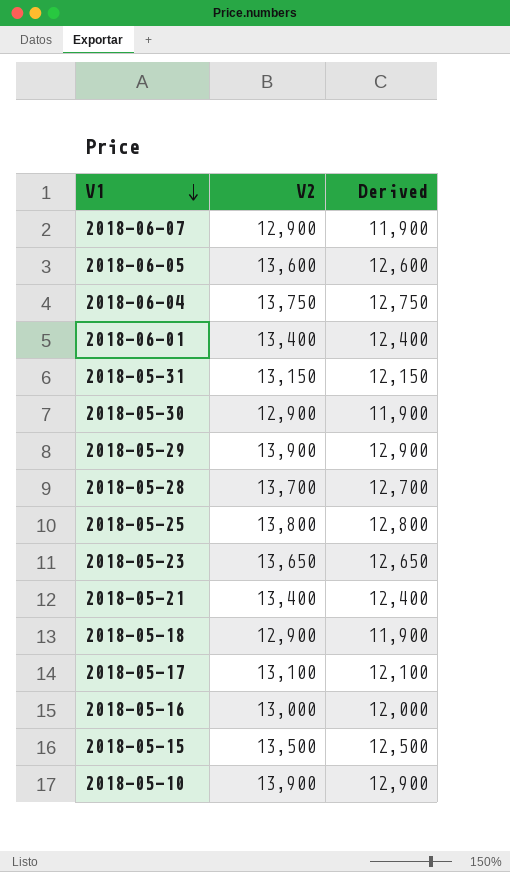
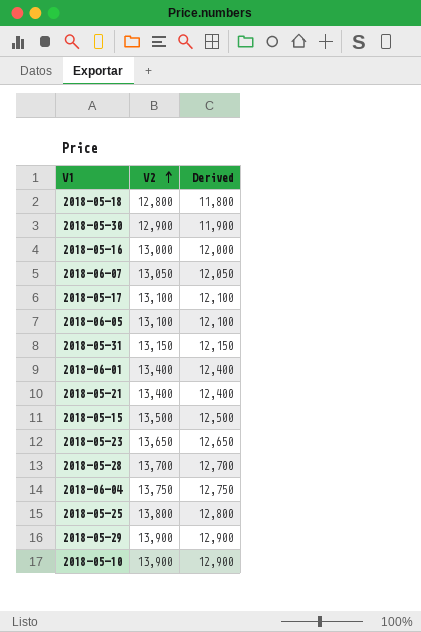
row order: V1 descending -> V2 ascending
2018-05-18 | V2: 12,900 -> 12,800
2018-05-18 | Derived: 11,900 -> 11,800
2018-06-07 | V2: 12,900 -> 13,050
2018-06-07 | Derived: 11,900 -> 12,050
2018-06-05 | V2: 13,600 -> 13,100
2018-06-05 | Derived: 12,600 -> 12,100

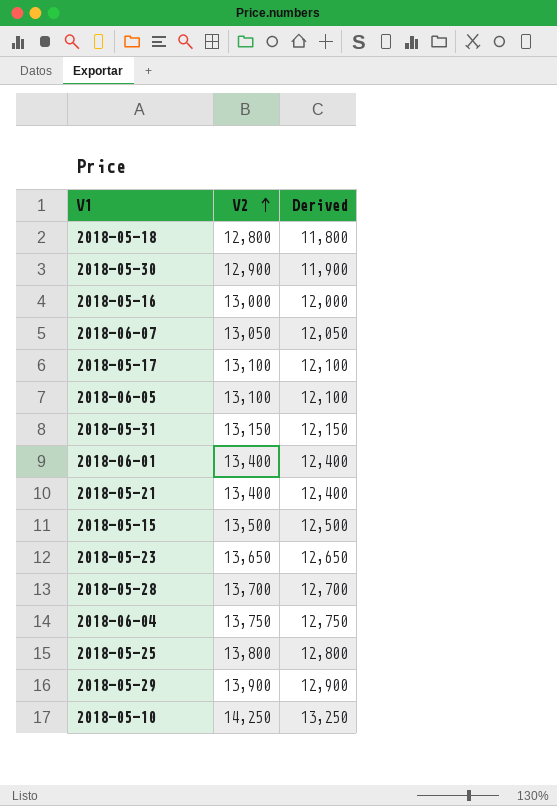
2018-05-10 | V2: 13,900 -> 14,250
2018-05-10 | Derived: 12,900 -> 13,250

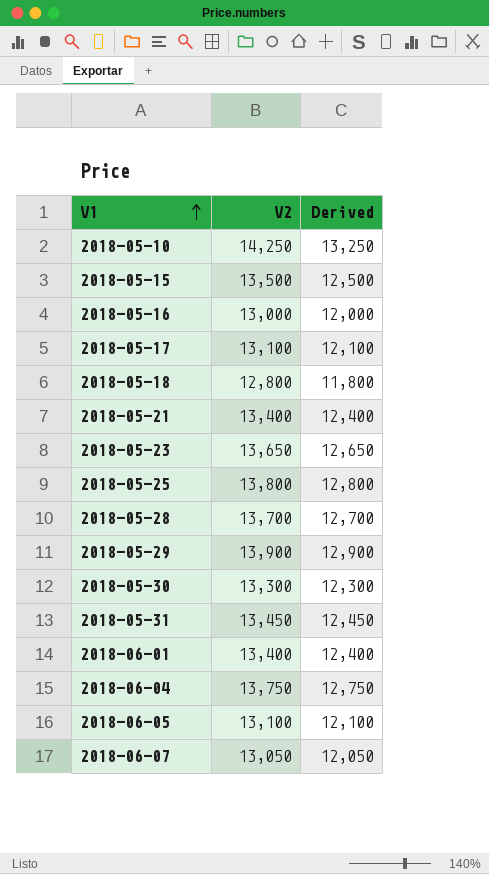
row order: V2 ascending -> V1 ascending
2018-05-30 | V2: 12,900 -> 13,300
2018-05-30 | Derived: 11,900 -> 12,300
2018-05-31 | V2: 13,150 -> 13,450
2018-05-31 | Derived: 12,150 -> 12,450

